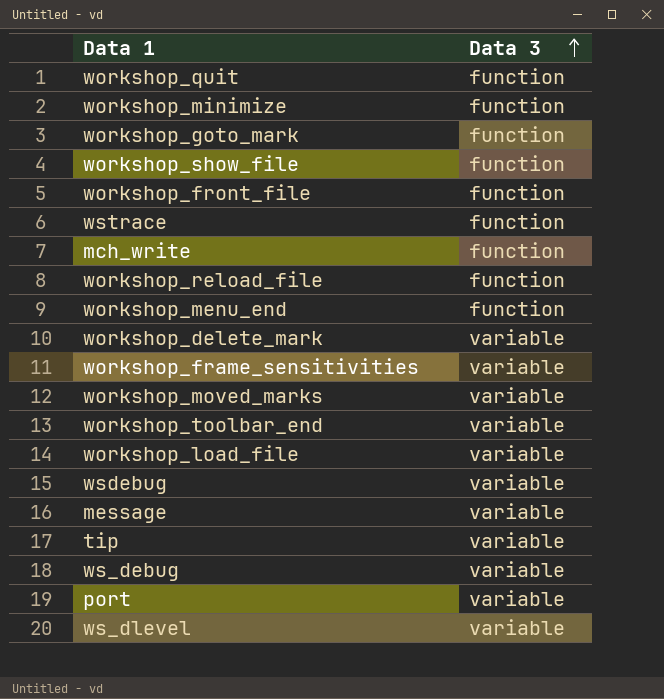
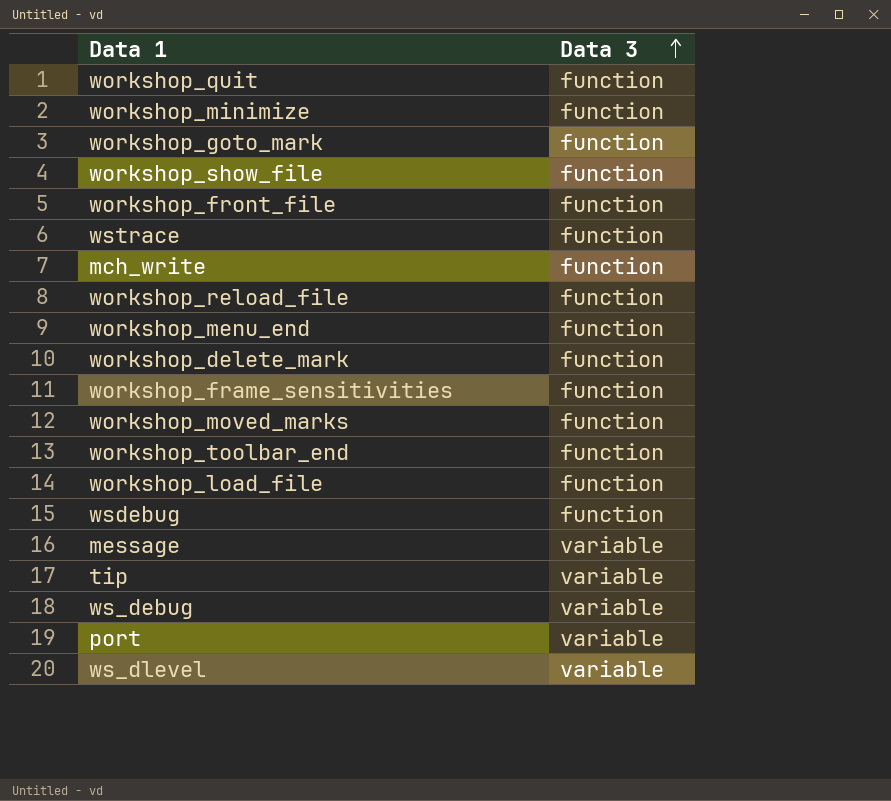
workshop_delete_mark | Data 3: variable -> function
workshop_frame_sensitivities | Data 3: variable -> function
workshop_moved_marks | Data 3: variable -> function
workshop_toolbar_end | Data 3: variable -> function
workshop_load_file | Data 3: variable -> function
wsdebug | Data 3: variable -> function

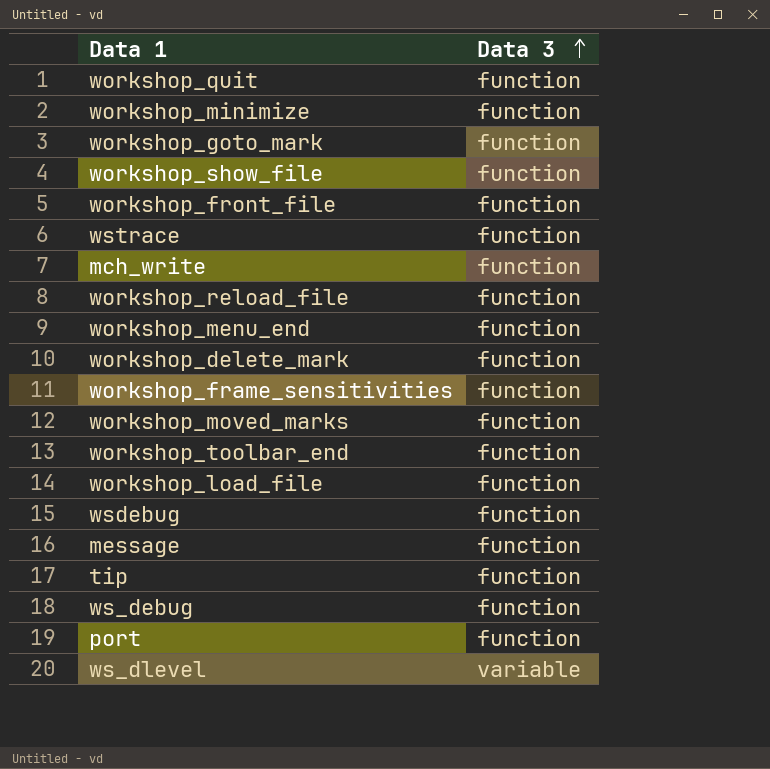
message | Data 3: variable -> function
tip | Data 3: variable -> function
ws_debug | Data 3: variable -> function
port | Data 3: variable -> function

